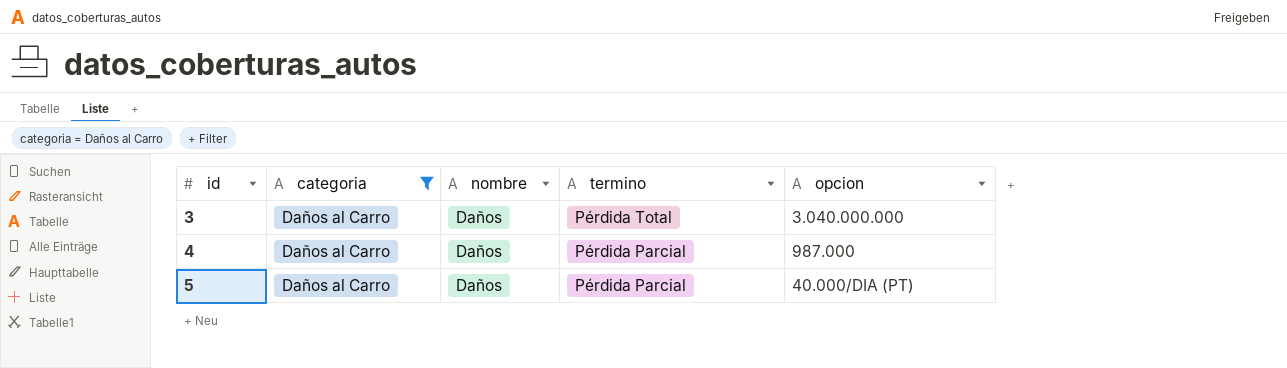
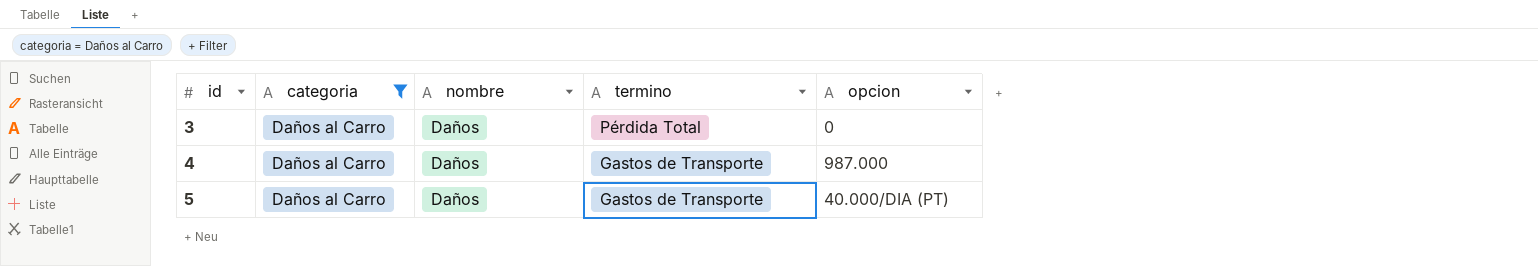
3 | opcion: 3.040.000.000 -> 0
4 | termino: Pérdida Parcial -> Gastos de Transporte
5 | termino: Pérdida Parcial -> Gastos de Transporte

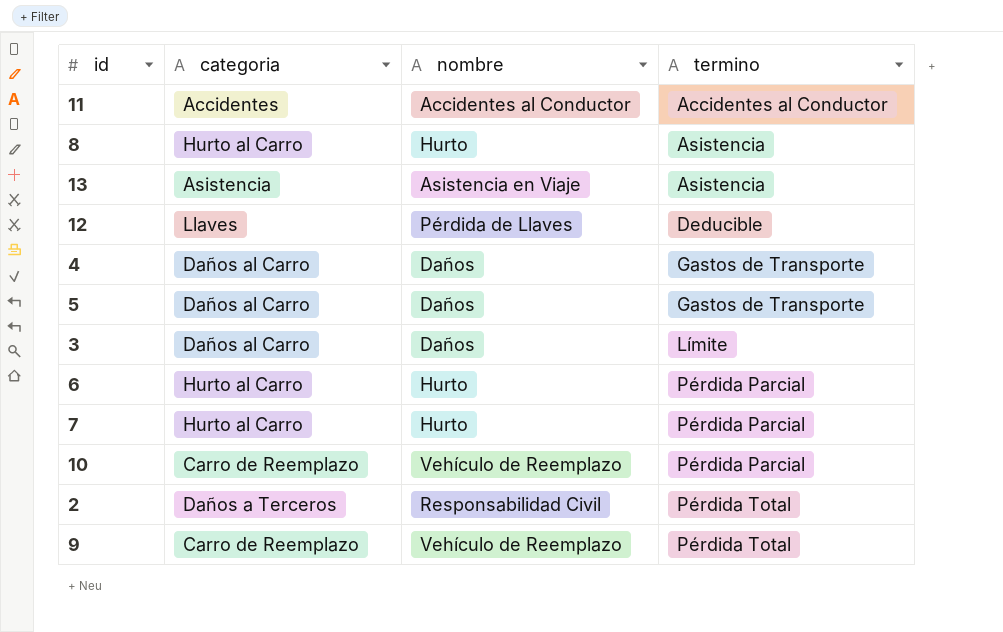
filter: categoria = Daños al Carro -> none
row order: id ascending -> termino ascending
column opcion | position: 5 -> none
3 | termino: Pérdida Total -> Límite

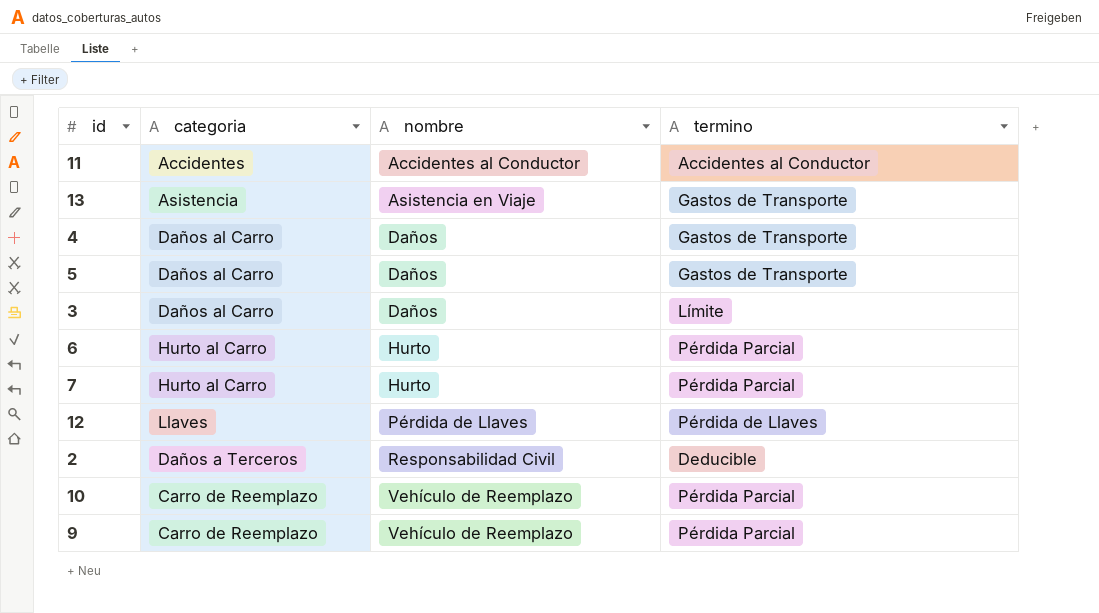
row order: termino ascending -> nombre ascending
row 8: Hurto al Carro | Hurto | Asistencia -> none
13 | termino: Asistencia -> Gastos de Transporte
12 | termino: Deducible -> Pérdida de Llaves
2 | termino: Pérdida Total -> Deducible
9 | termino: Pérdida Total -> Pérdida Parcial

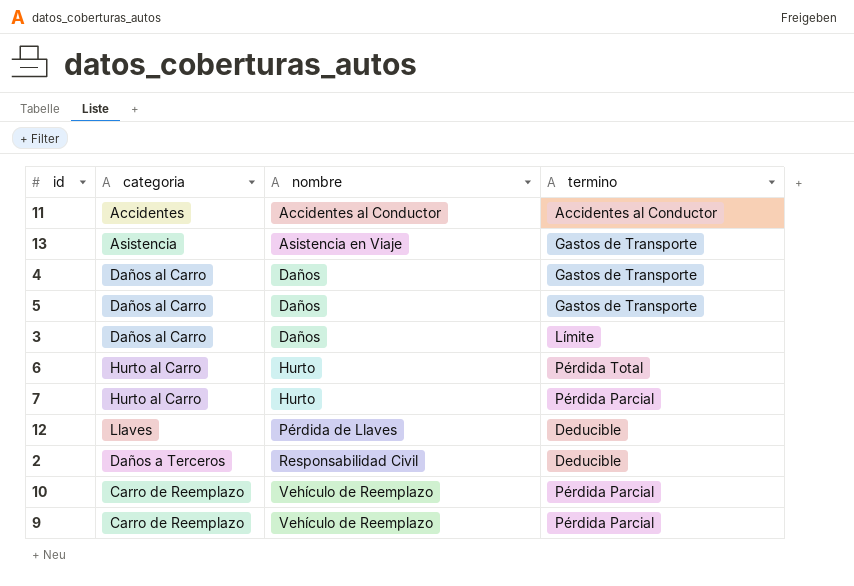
6 | termino: Pérdida Parcial -> Pérdida Total
12 | termino: Pérdida de Llaves -> Deducible

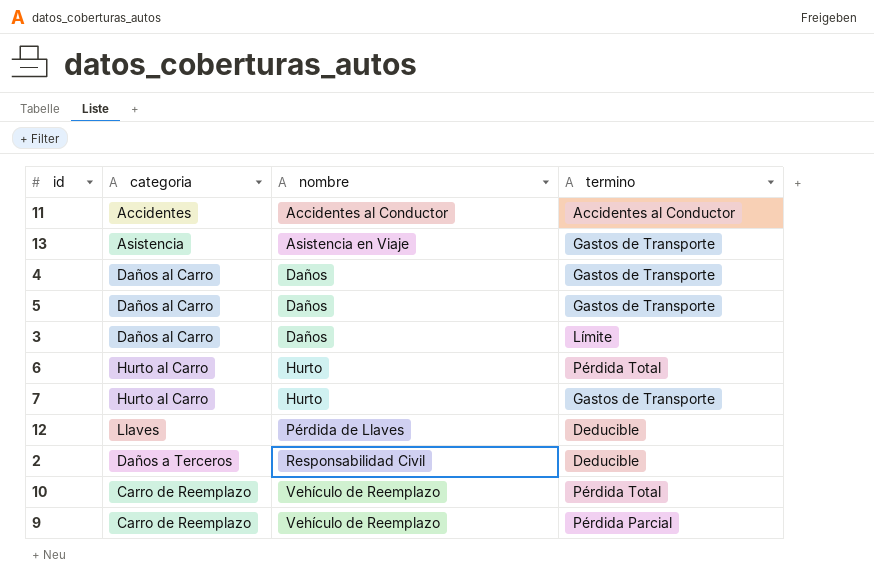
7 | termino: Pérdida Parcial -> Gastos de Transporte
10 | termino: Pérdida Parcial -> Pérdida Total

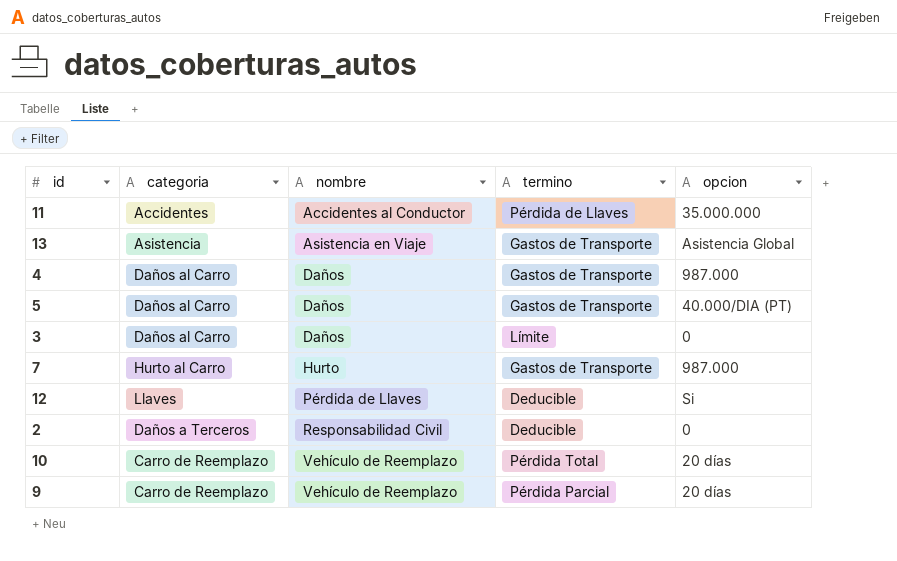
column opcion | position: none -> 5
row 6: Hurto al Carro | Hurto | Pérdida Total -> none
11 | termino: Accidentes al Conductor -> Pérdida de Llaves

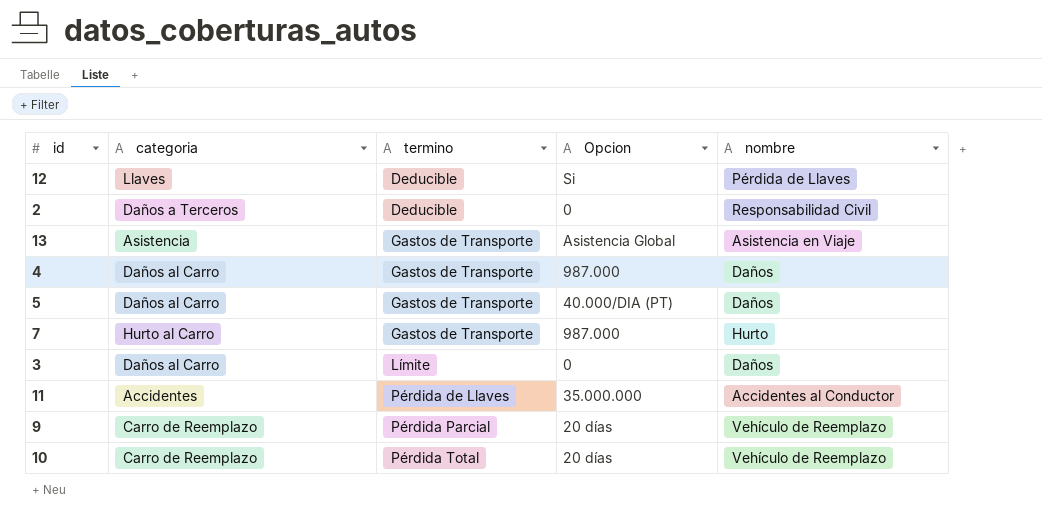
row order: nombre ascending -> termino ascending
column name: opcion -> Opcion
column nombre | position: 3 -> 5

